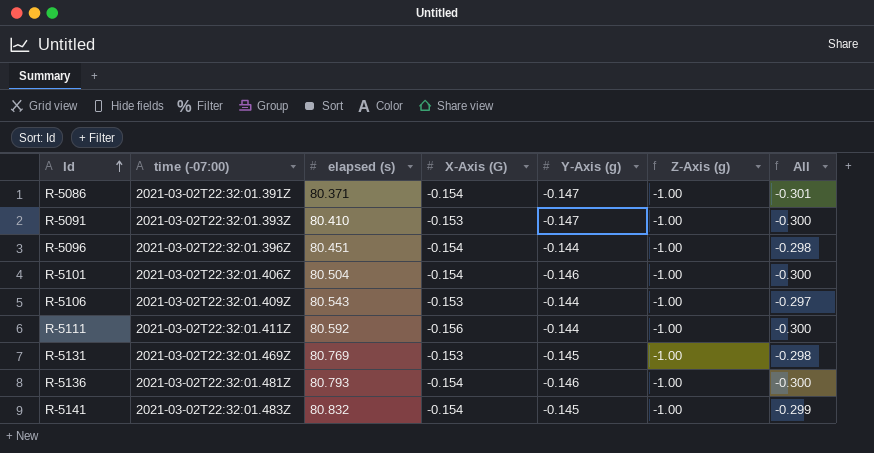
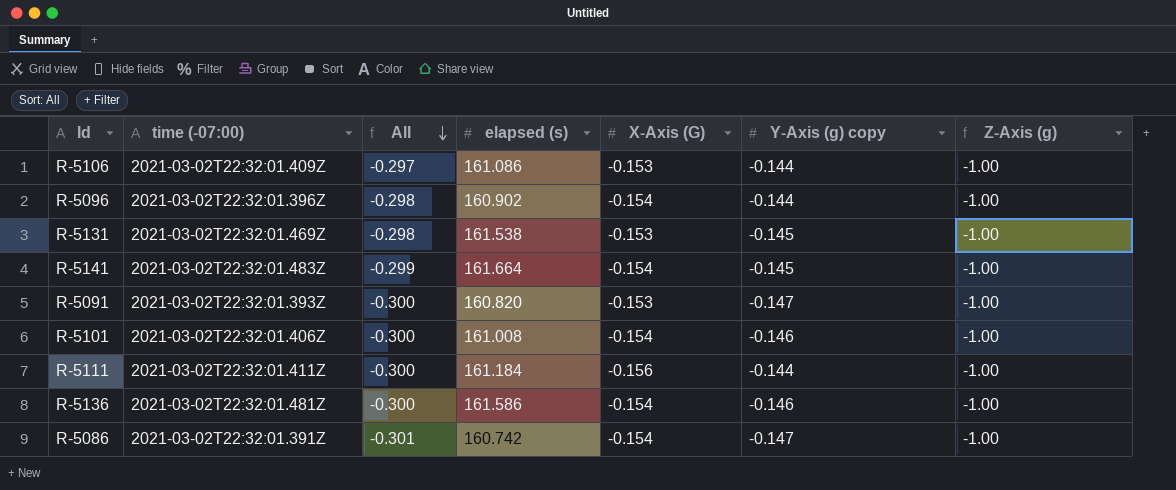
row order: Id ascending -> All descending
column All | position: 7 -> 3
column name: Y-Axis (g) -> Y-Axis (g) copy
R-5106 | elapsed (s): 80.543 -> 161.086
R-5096 | elapsed (s): 80.451 -> 160.902
R-5131 | elapsed (s): 80.769 -> 161.538
R-5141 | elapsed (s): 80.832 -> 161.664
R-5091 | elapsed (s): 80.410 -> 160.820
R-5101 | elapsed (s): 80.504 -> 161.008
R-5111 | elapsed (s): 80.592 -> 161.184
R-5136 | elapsed (s): 80.793 -> 161.586
R-5086 | elapsed (s): 80.371 -> 160.742

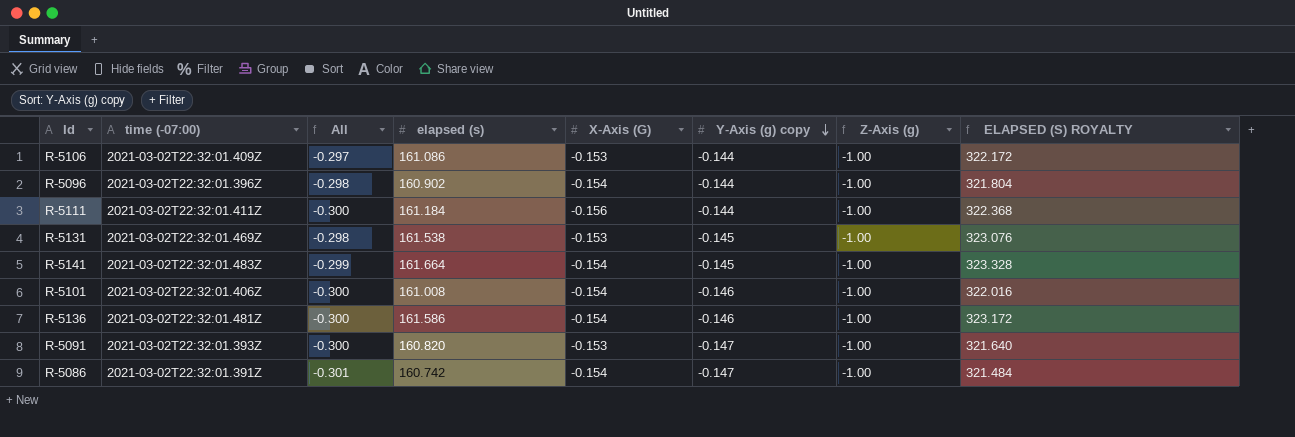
row order: All descending -> Y-Axis (g) copy descending
column ELAPSED (S) ROYALTY | formula: none -> [elapsed (s)] * 2

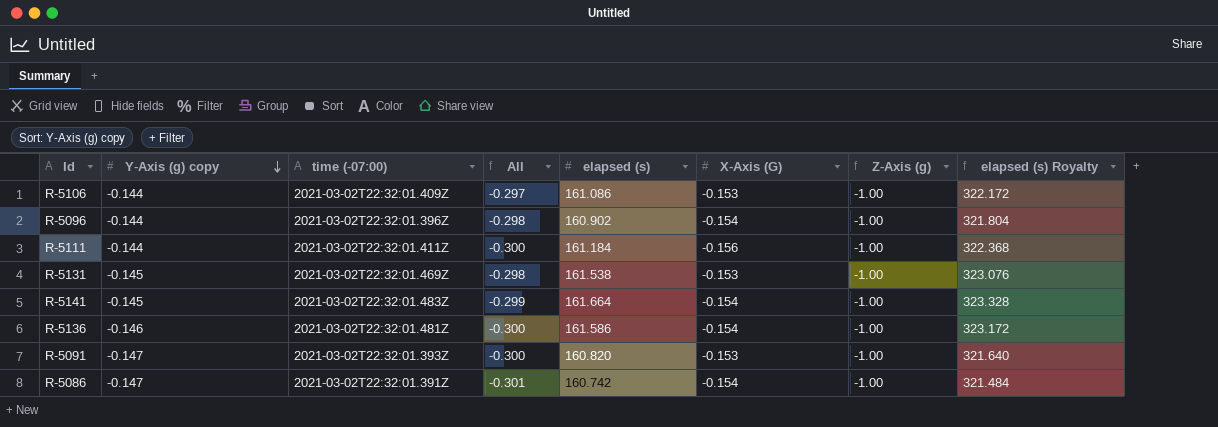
column Y-Axis (g) copy | position: 6 -> 2
column name: ELAPSED (S) ROYALTY -> elapsed (s) Royalty
row R-5101: 2021-03-02T22:32:01.406Z | -0.300 | 161.008 | -0.154 | -0.146 | -1.00 | 322.016 -> none

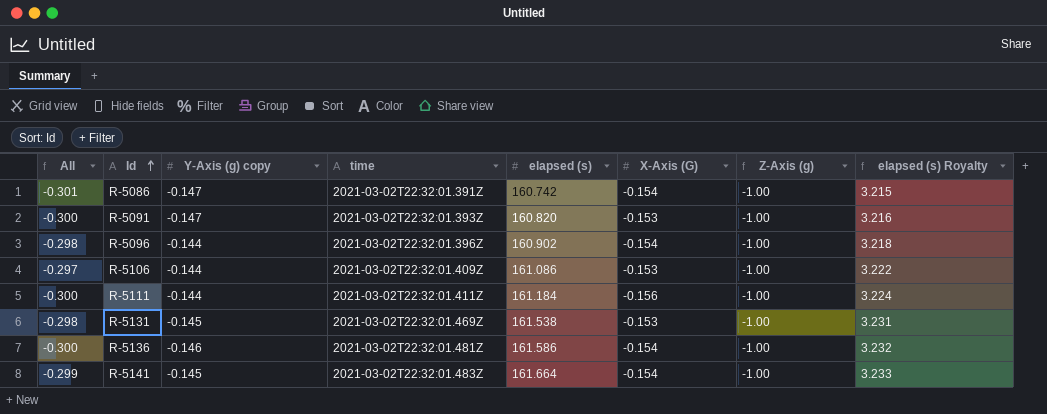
row order: Y-Axis (g) copy descending -> Id ascending
column All | position: 4 -> 1
column name: time (-07:00) -> time
column elapsed (s) Royalty | formula: [elapsed (s)] * 2 -> [elapsed (s)] * 0.02

